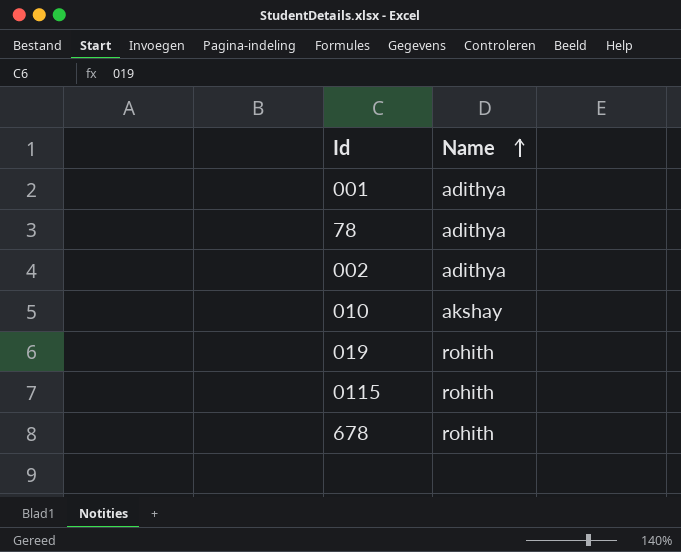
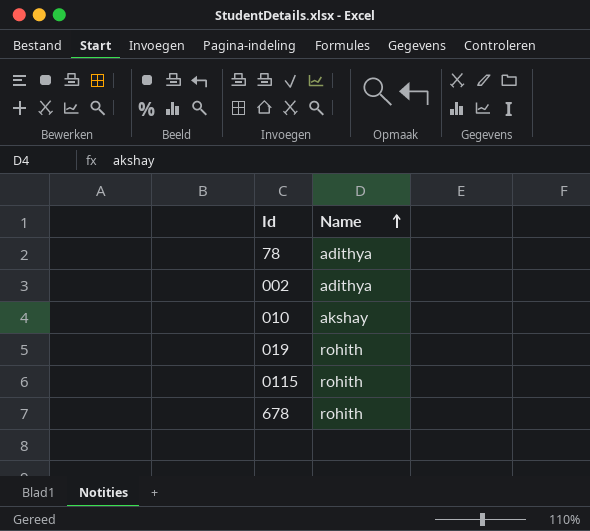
row 001: adithya -> none

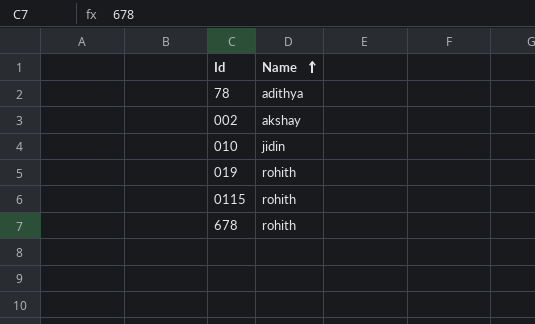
002 | Name: adithya -> akshay
010 | Name: akshay -> jidin

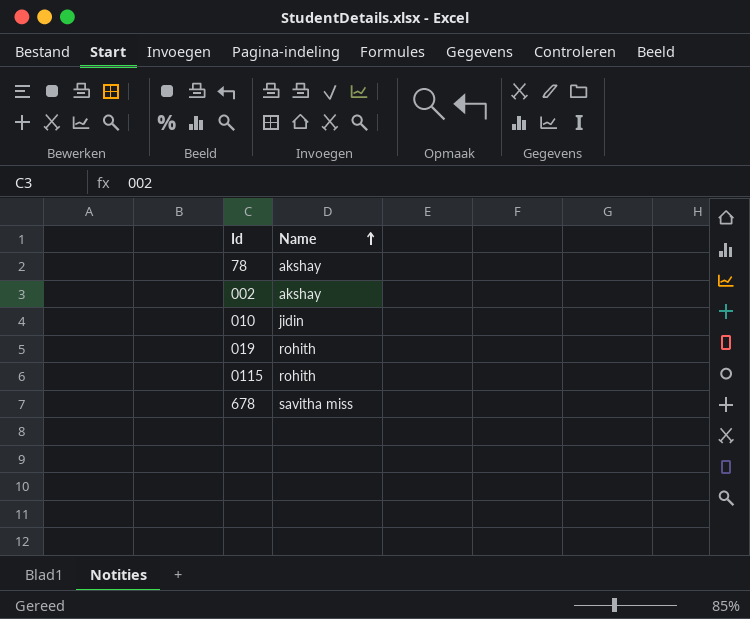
78 | Name: adithya -> akshay
678 | Name: rohith -> savitha miss

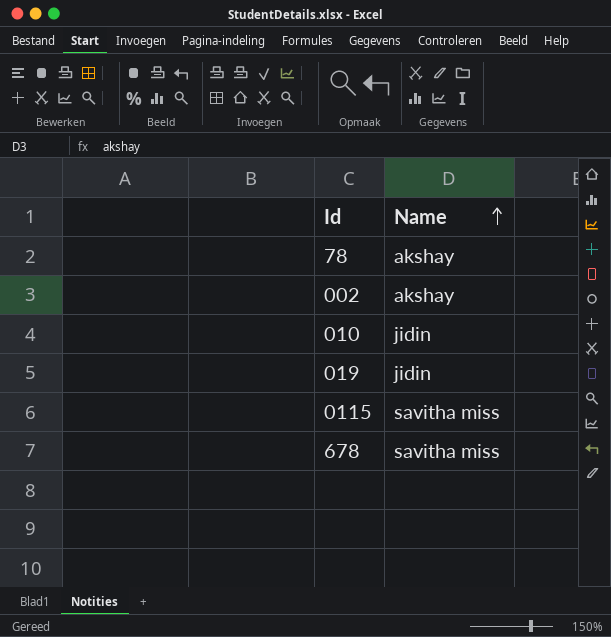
019 | Name: rohith -> jidin
0115 | Name: rohith -> savitha miss

